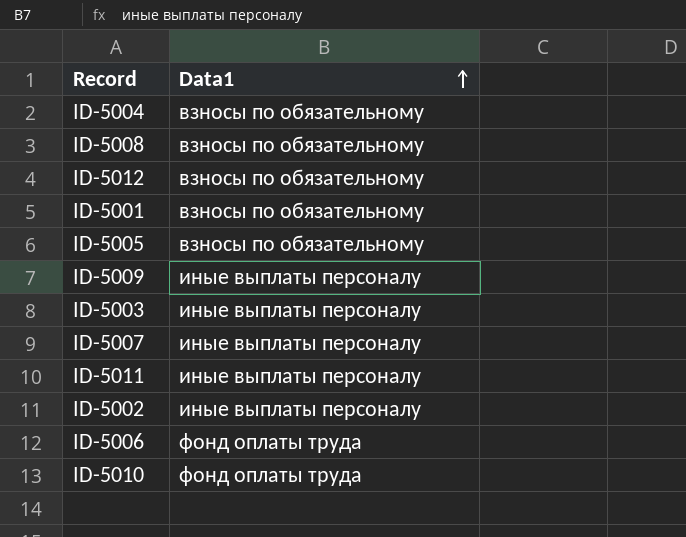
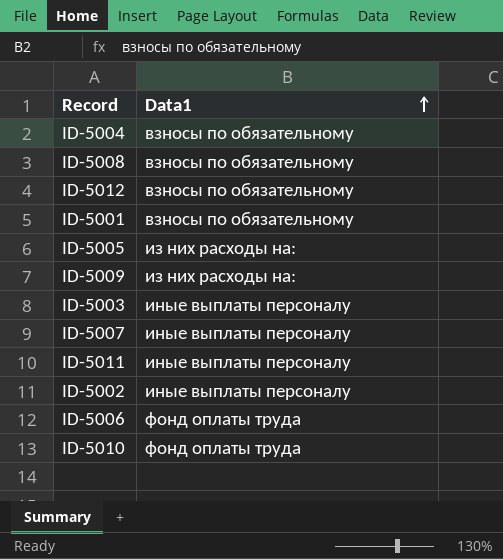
ID-5005 | Data1: взносы по обязательному -> из них расходы на:
ID-5009 | Data1: иные выплаты персоналу -> из них расходы на:

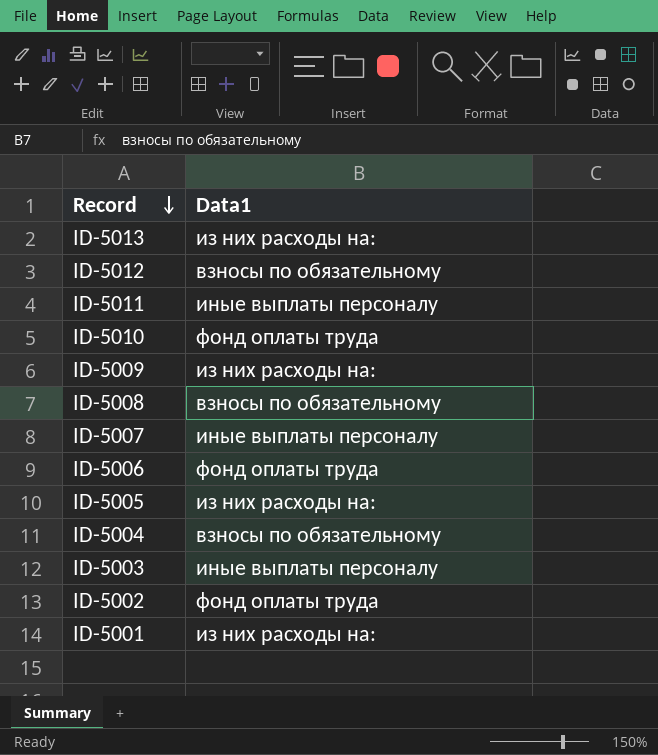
row order: Data1 ascending -> Record descending
row ID-5013: none -> из них расходы на:
ID-5002 | Data1: иные выплаты персоналу -> фонд оплаты труда
ID-5001 | Data1: взносы по обязательному -> из них расходы на:

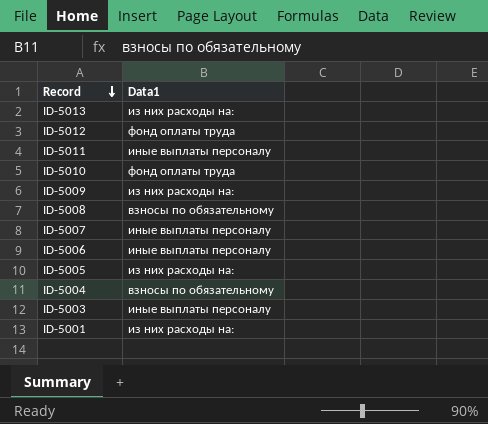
row ID-5002: фонд оплаты труда -> none
ID-5012 | Data1: взносы по обязательному -> фонд оплаты труда
ID-5006 | Data1: фонд оплаты труда -> иные выплаты персоналу

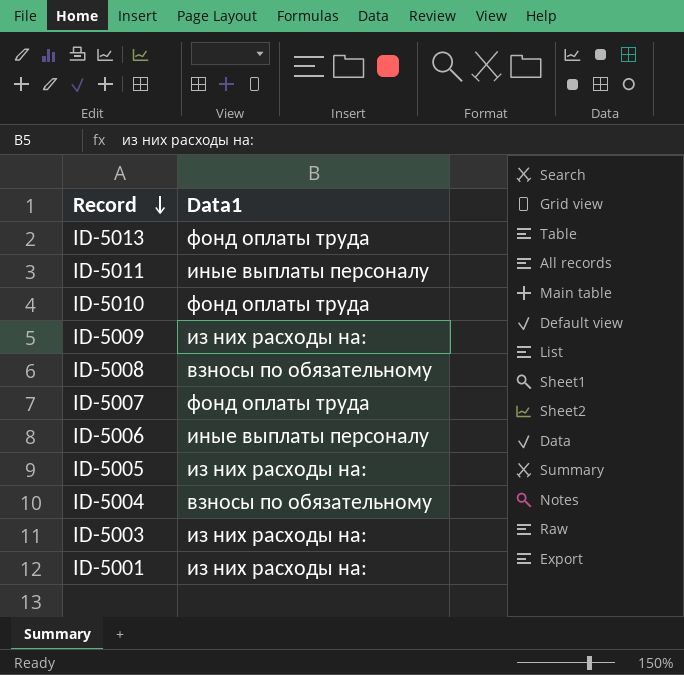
row ID-5012: фонд оплаты труда -> none
ID-5013 | Data1: из них расходы на: -> фонд оплаты труда
ID-5007 | Data1: иные выплаты персоналу -> фонд оплаты труда
ID-5003 | Data1: иные выплаты персоналу -> из них расходы на:

